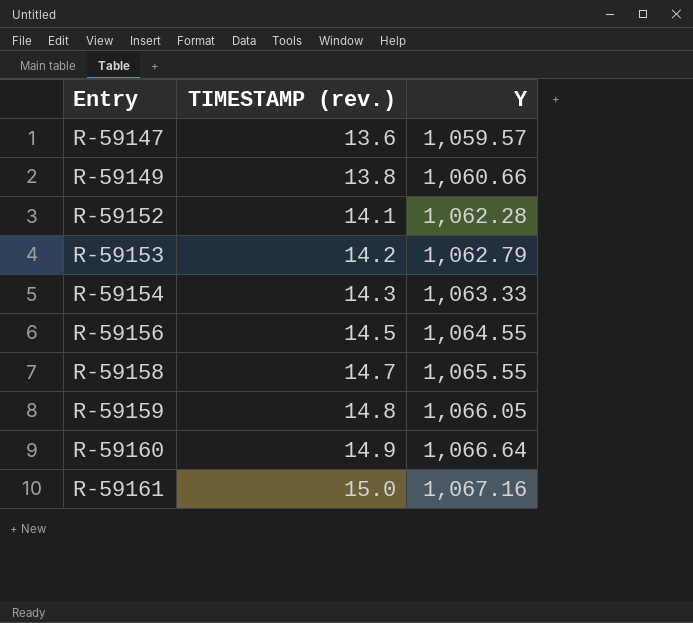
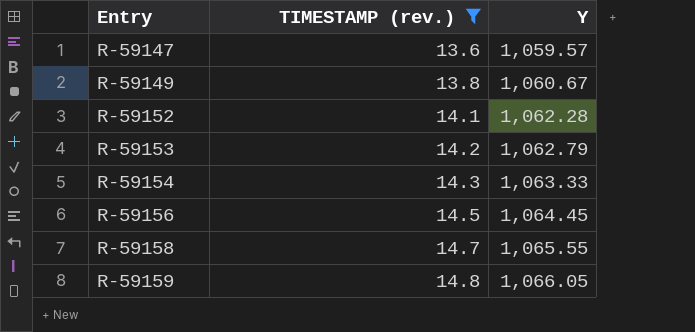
filter: none -> TIMESTAMP (rev.) <= 14.8
R-59149 | Y: 1,060.66 -> 1,060.67
R-59156 | Y: 1,064.55 -> 1,064.45

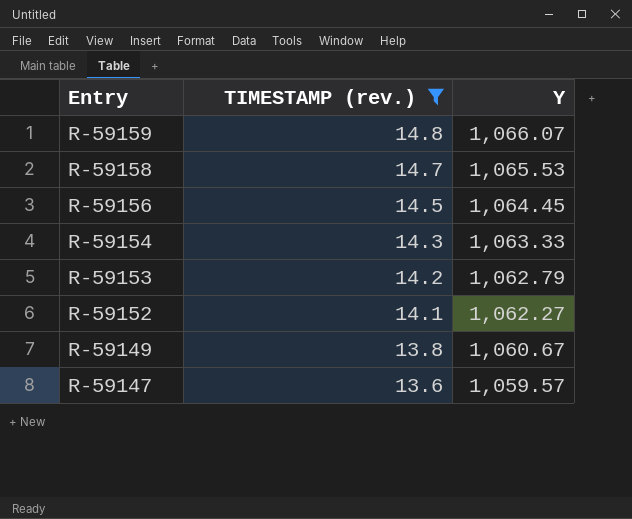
row order: Entry ascending -> Entry descending
R-59159 | Y: 1,066.05 -> 1,066.07
R-59158 | Y: 1,065.55 -> 1,065.53
R-59152 | Y: 1,062.28 -> 1,062.27

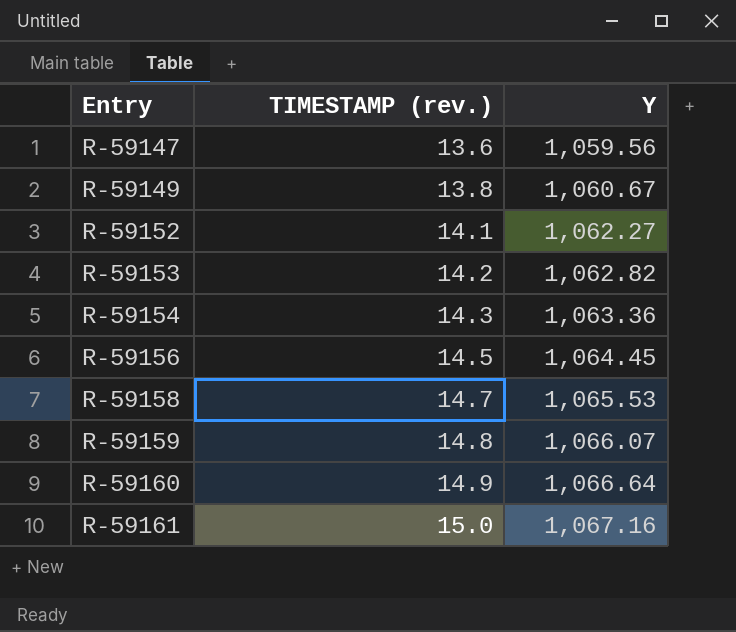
filter: TIMESTAMP (rev.) <= 14.8 -> none
row order: Entry descending -> Entry ascending
R-59147 | Y: 1,059.57 -> 1,059.56
R-59153 | Y: 1,062.79 -> 1,062.82
R-59154 | Y: 1,063.33 -> 1,063.36

